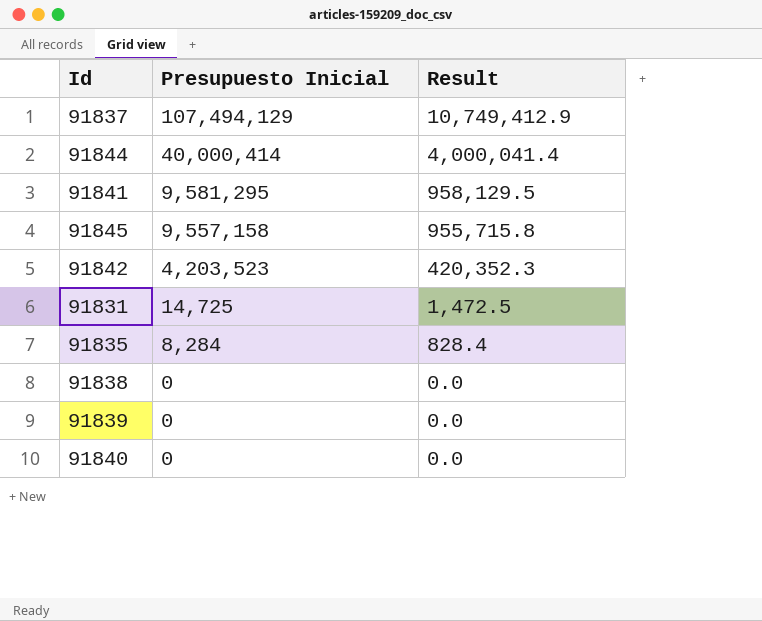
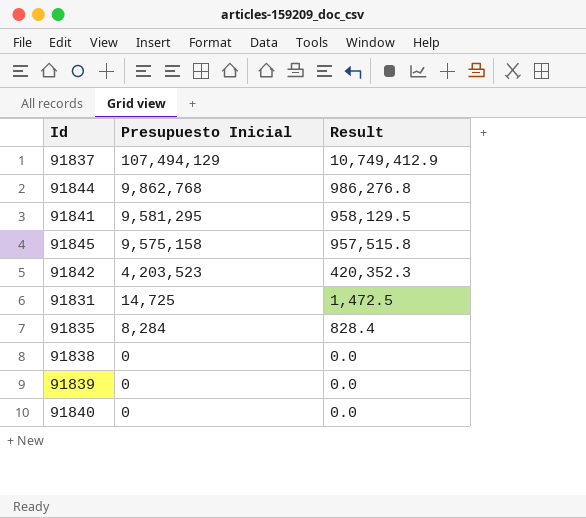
91844 | Presupuesto Inicial: 40,000,414 -> 9,862,768
91844 | Result: 4,000,041.4 -> 986,276.8
91845 | Presupuesto Inicial: 9,557,158 -> 9,575,158
91845 | Result: 955,715.8 -> 957,515.8

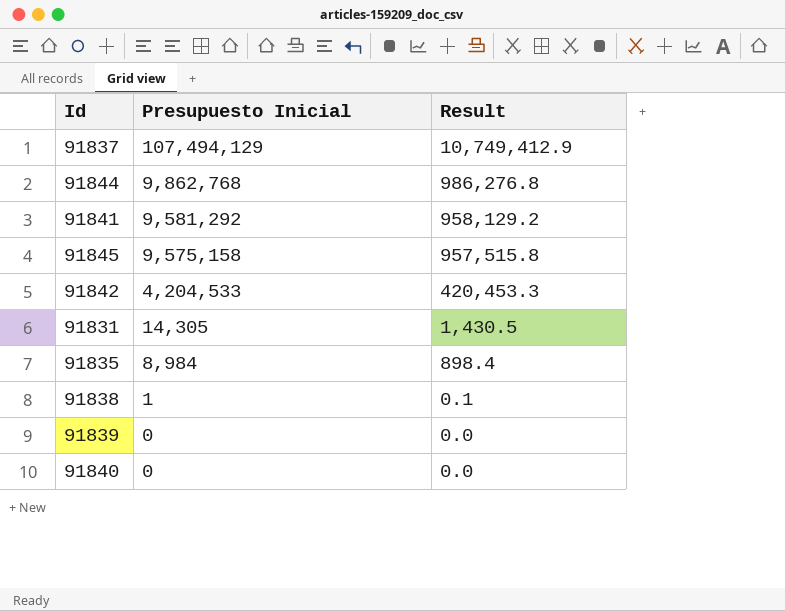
91841 | Presupuesto Inicial: 9,581,295 -> 9,581,292
91841 | Result: 958,129.5 -> 958,129.2
91842 | Presupuesto Inicial: 4,203,523 -> 4,204,533
91842 | Result: 420,352.3 -> 420,453.3
91831 | Presupuesto Inicial: 14,725 -> 14,305
91831 | Result: 1,472.5 -> 1,430.5
91835 | Presupuesto Inicial: 8,284 -> 8,984
91835 | Result: 828.4 -> 898.4
91838 | Presupuesto Inicial: 0 -> 1
91838 | Result: 0.0 -> 0.1

